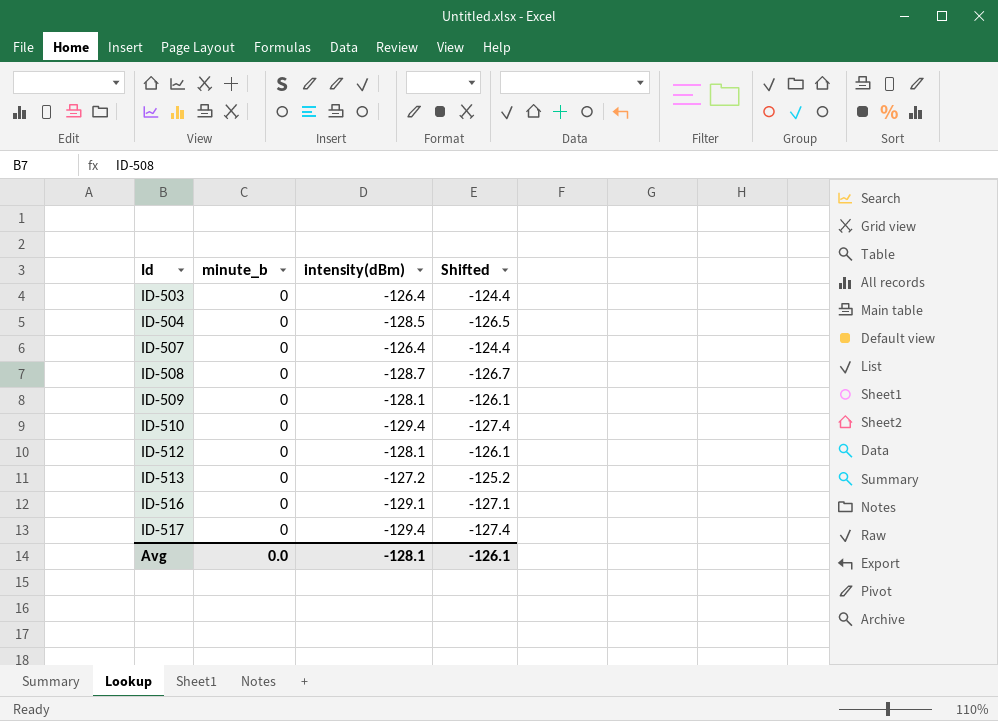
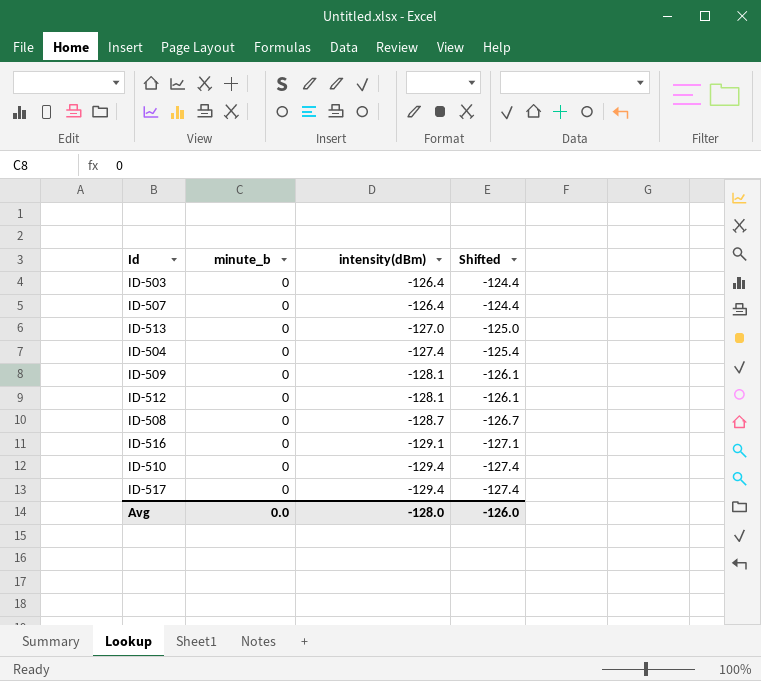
row order: Id ascending -> intensity(dBm) descending
ID-513 | intensity(dBm): -127.2 -> -127.0
ID-513 | Shifted: -125.2 -> -125.0
ID-504 | intensity(dBm): -128.5 -> -127.4
ID-504 | Shifted: -126.5 -> -125.4
Avg | intensity(dBm): -128.1 -> -128.0
Avg | Shifted: -126.1 -> -126.0

